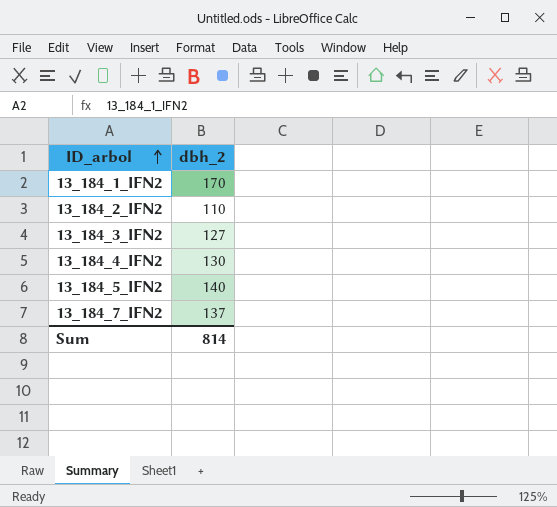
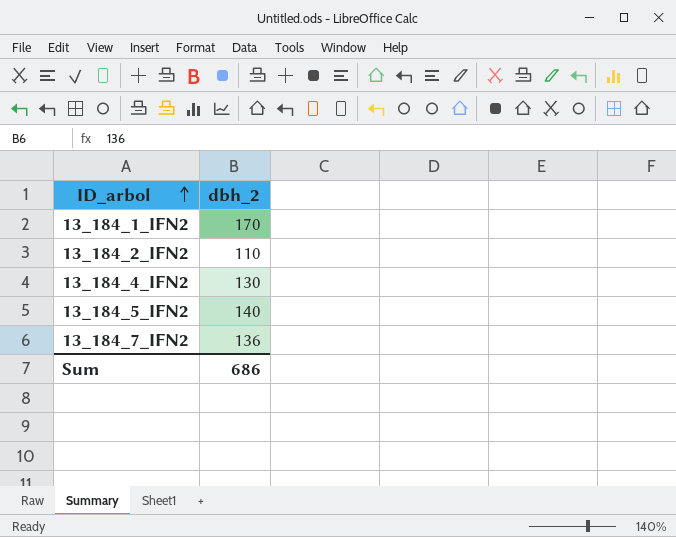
row 13_184_3_IFN2: 127 -> none
13_184_7_IFN2 | dbh_2: 137 -> 136
Sum | dbh_2: 814 -> 686

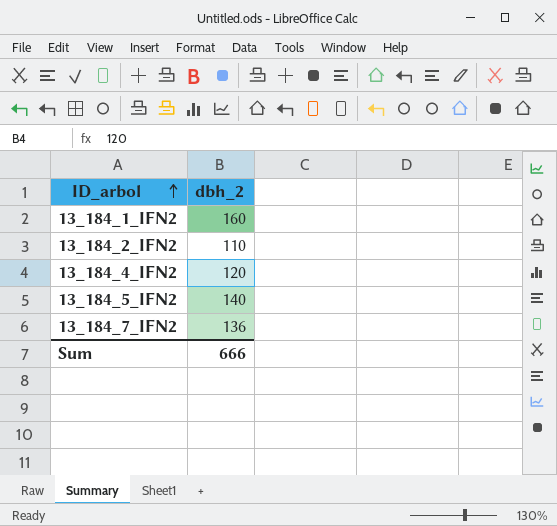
13_184_1_IFN2 | dbh_2: 170 -> 160
13_184_4_IFN2 | dbh_2: 130 -> 120
Sum | dbh_2: 686 -> 666

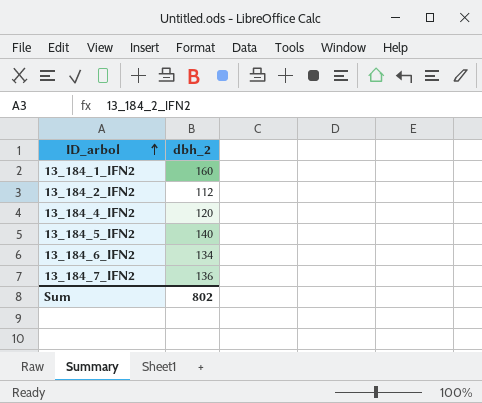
13_184_2_IFN2 | dbh_2: 110 -> 112
row 13_184_6_IFN2: none -> 134
Sum | dbh_2: 666 -> 802

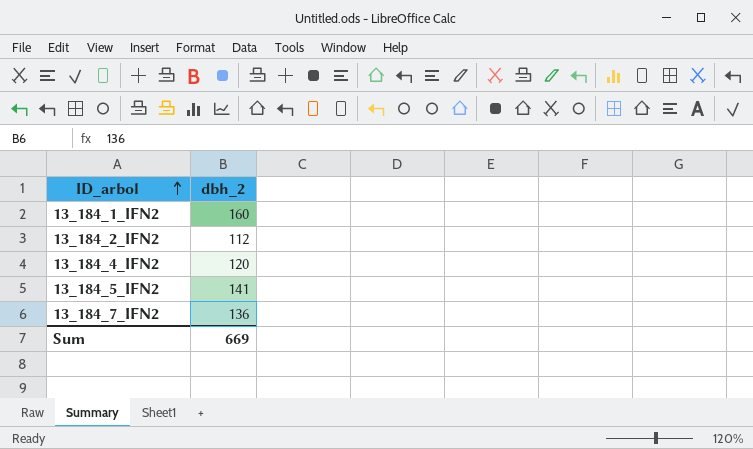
row 13_184_6_IFN2: 134 -> none
13_184_5_IFN2 | dbh_2: 140 -> 141
Sum | dbh_2: 802 -> 669

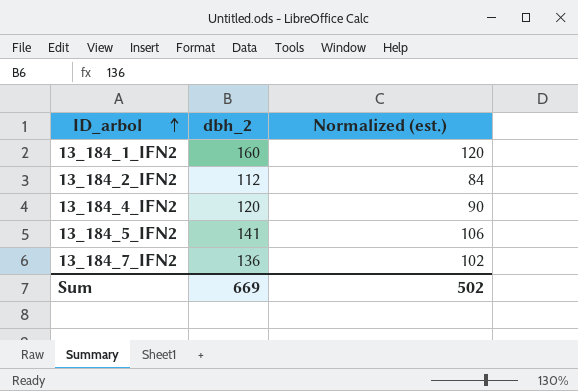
column Normalized (est.) | formula: none -> [dbh_2] * 0.75

